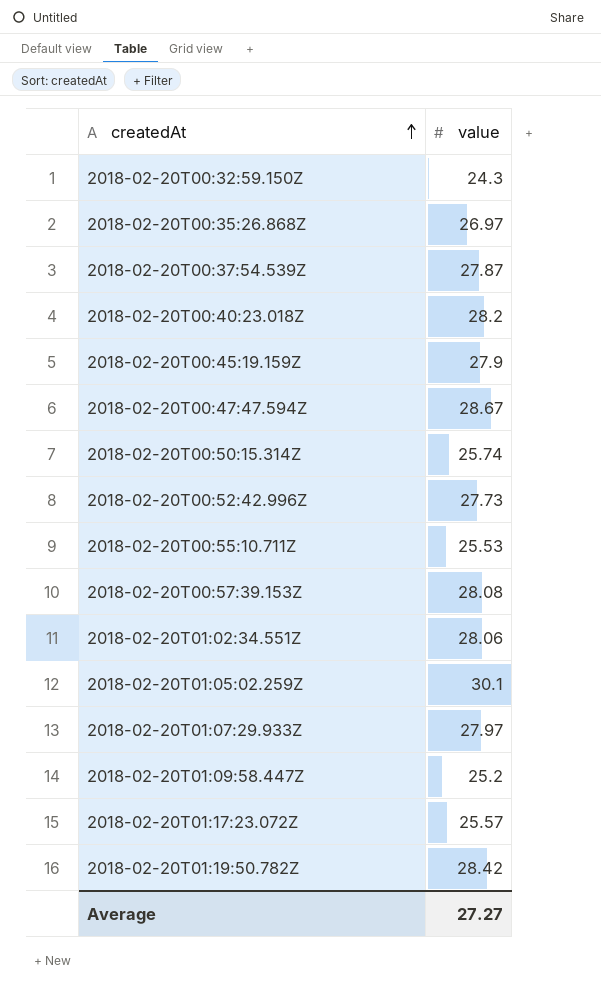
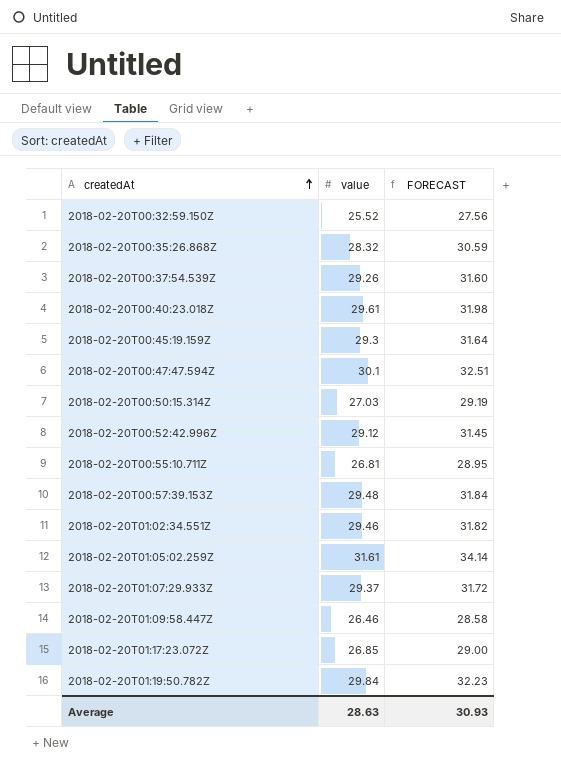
column FORECAST | formula: none -> [value] * 1.08
2018-02-20T00:32:59.150Z | value: 24.3 -> 25.52
2018-02-20T00:35:26.868Z | value: 26.97 -> 28.32
2018-02-20T00:37:54.539Z | value: 27.87 -> 29.26
2018-02-20T00:40:23.018Z | value: 28.2 -> 29.61
2018-02-20T00:45:19.159Z | value: 27.9 -> 29.3
2018-02-20T00:47:47.594Z | value: 28.67 -> 30.1
2018-02-20T00:50:15.314Z | value: 25.74 -> 27.03
2018-02-20T00:52:42.996Z | value: 27.73 -> 29.12
2018-02-20T00:55:10.711Z | value: 25.53 -> 26.81
2018-02-20T00:57:39.153Z | value: 28.08 -> 29.48
2018-02-20T01:02:34.551Z | value: 28.06 -> 29.46
2018-02-20T01:05:02.259Z | value: 30.1 -> 31.61
2018-02-20T01:07:29.933Z | value: 27.97 -> 29.37
2018-02-20T01:09:58.447Z | value: 25.2 -> 26.46
2018-02-20T01:17:23.072Z | value: 25.57 -> 26.85
2018-02-20T01:19:50.782Z | value: 28.42 -> 29.84
Average | value: 27.27 -> 28.63

